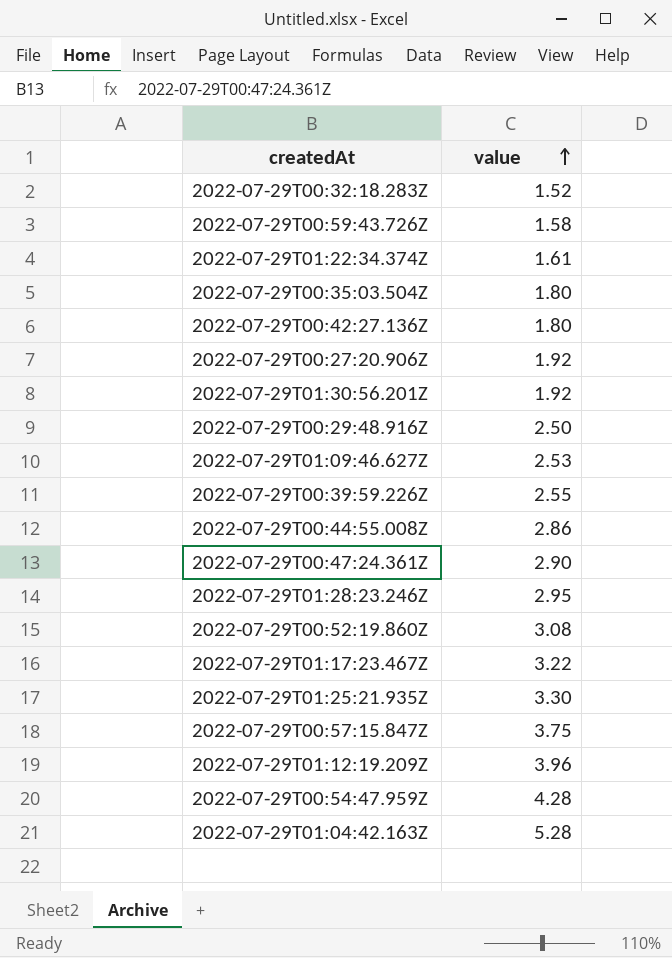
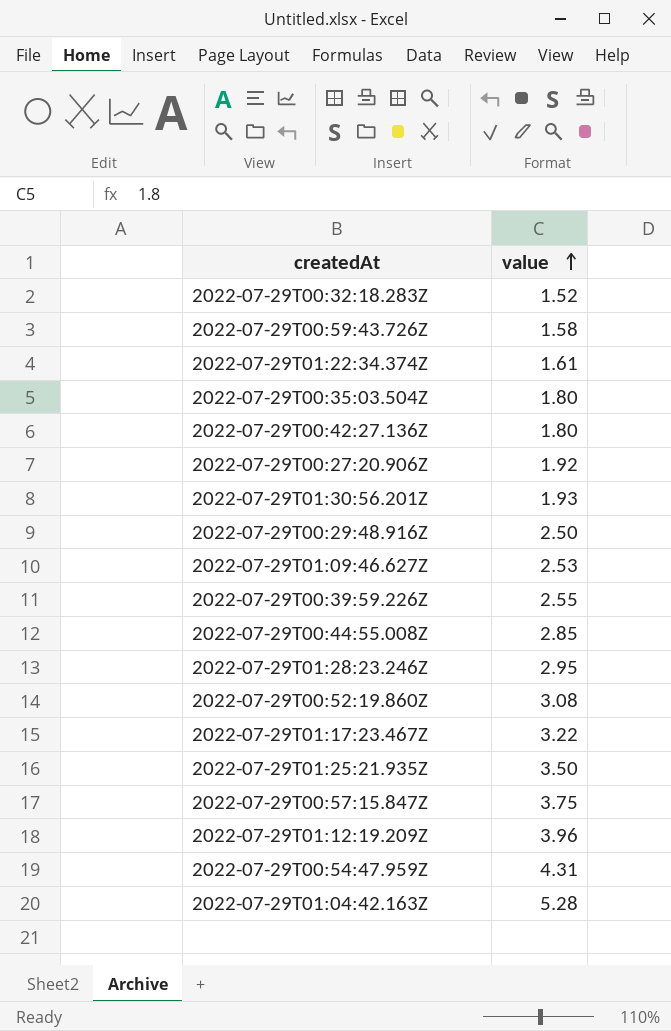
row 2022-07-29T00:47:24.361Z: 2.90 -> none
2022-07-29T01:30:56.201Z | value: 1.92 -> 1.93
2022-07-29T00:44:55.008Z | value: 2.86 -> 2.85
2022-07-29T01:25:21.935Z | value: 3.30 -> 3.50
2022-07-29T00:54:47.959Z | value: 4.28 -> 4.31

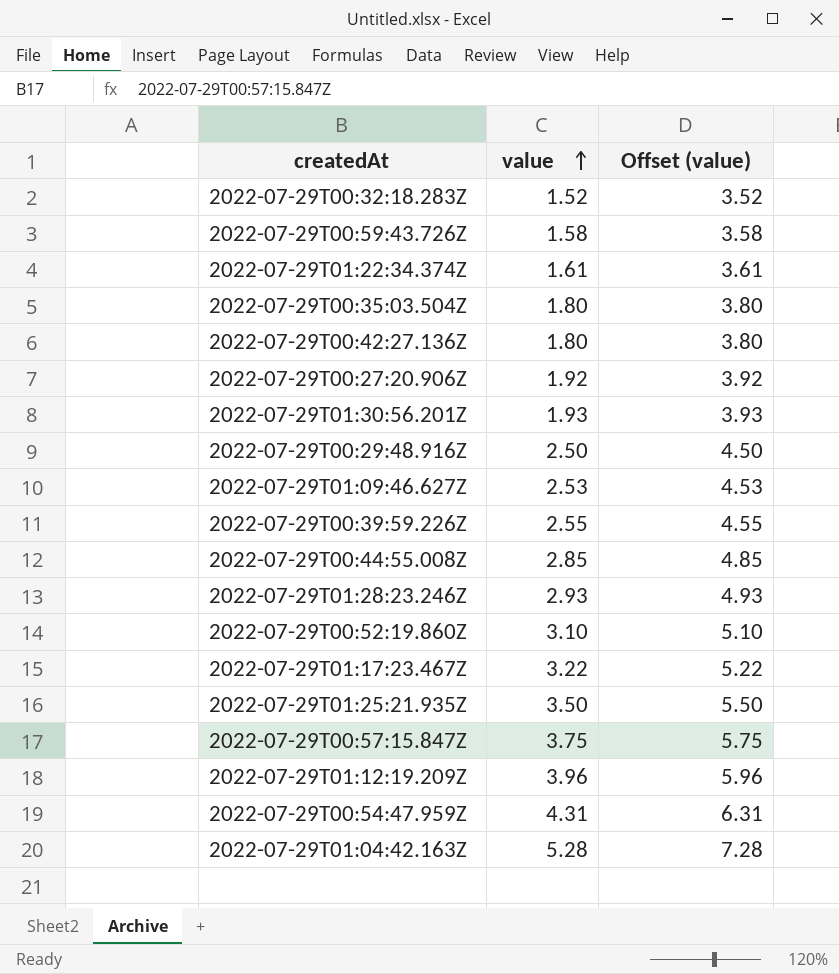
column Offset (value) | formula: none -> [value] + 2
2022-07-29T01:28:23.246Z | value: 2.95 -> 2.93
2022-07-29T00:52:19.860Z | value: 3.08 -> 3.10

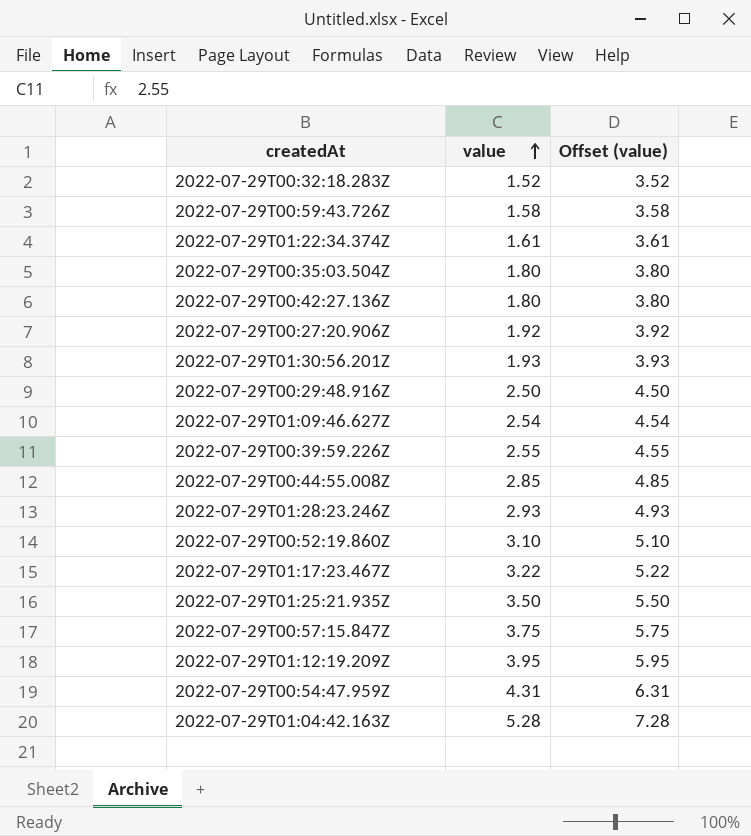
2022-07-29T01:09:46.627Z | value: 2.53 -> 2.54
2022-07-29T01:09:46.627Z | Offset (value): 4.53 -> 4.54
2022-07-29T01:12:19.209Z | value: 3.96 -> 3.95
2022-07-29T01:12:19.209Z | Offset (value): 5.96 -> 5.95

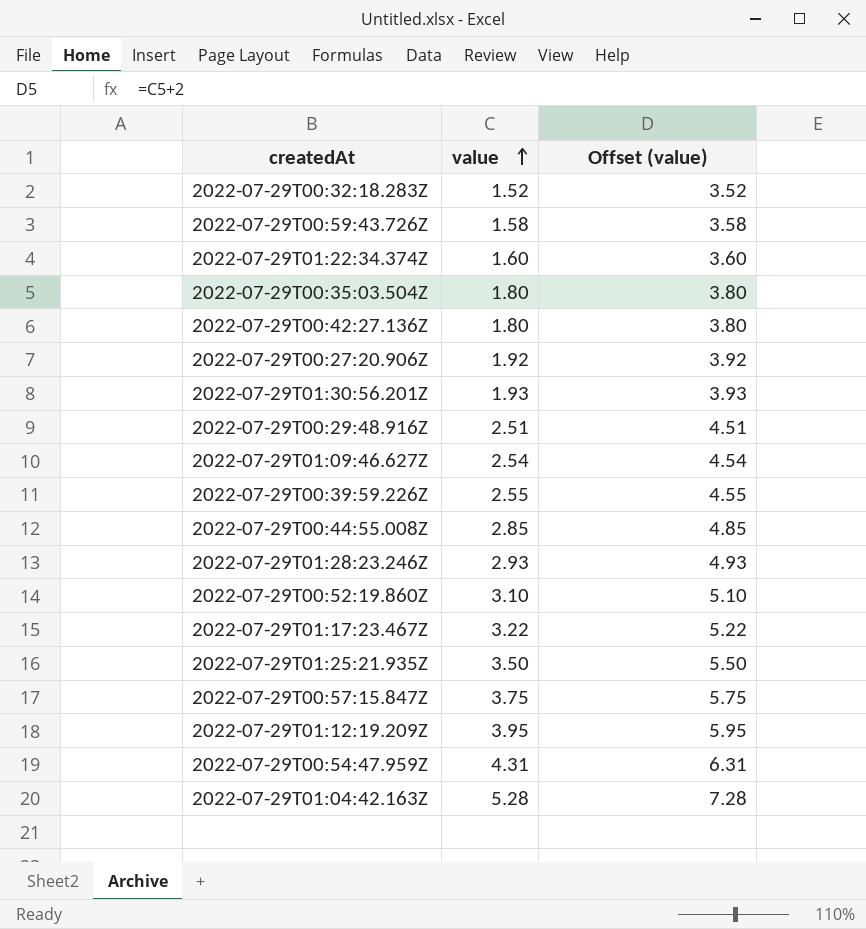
2022-07-29T01:22:34.374Z | value: 1.61 -> 1.60
2022-07-29T01:22:34.374Z | Offset (value): 3.61 -> 3.60
2022-07-29T00:29:48.916Z | value: 2.50 -> 2.51
2022-07-29T00:29:48.916Z | Offset (value): 4.50 -> 4.51

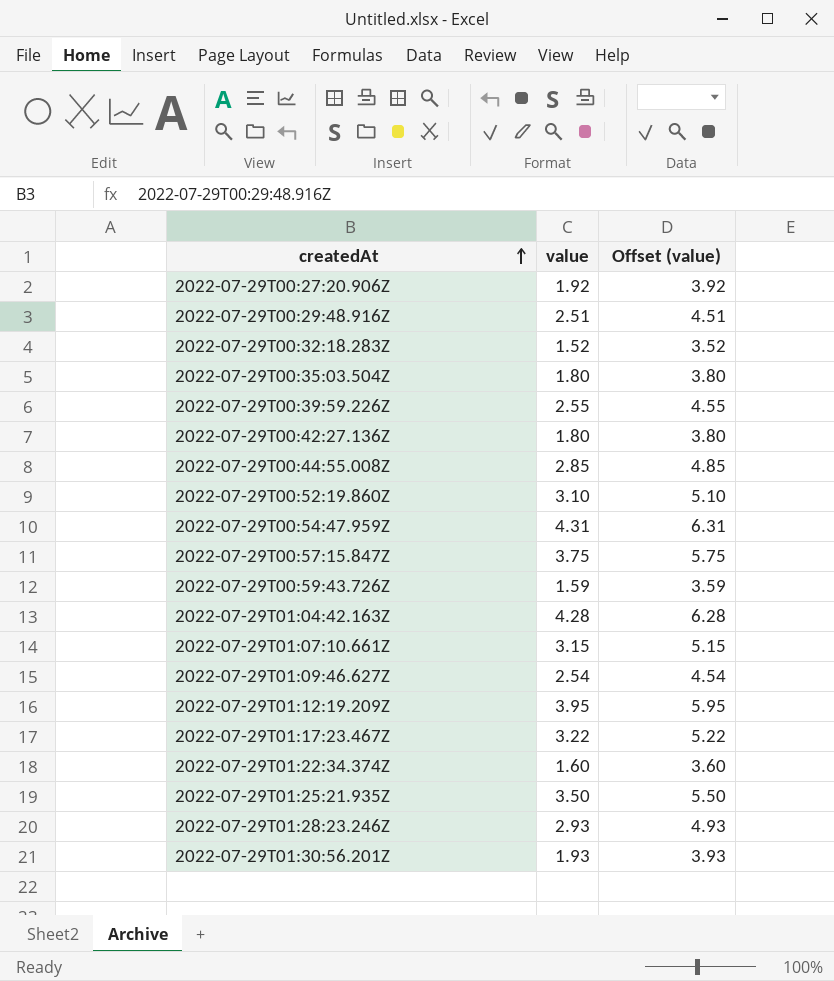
row order: value ascending -> createdAt ascending
2022-07-29T00:59:43.726Z | value: 1.58 -> 1.59
2022-07-29T00:59:43.726Z | Offset (value): 3.58 -> 3.59
2022-07-29T01:04:42.163Z | value: 5.28 -> 4.28
2022-07-29T01:04:42.163Z | Offset (value): 7.28 -> 6.28
row 2022-07-29T01:07:10.661Z: none -> 3.15 | 5.15

